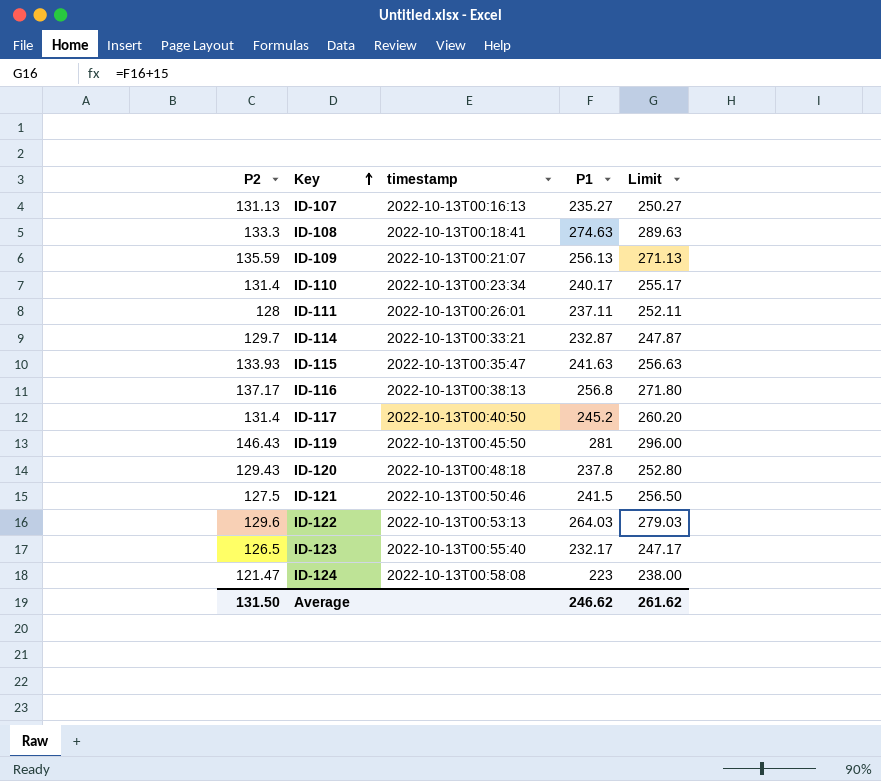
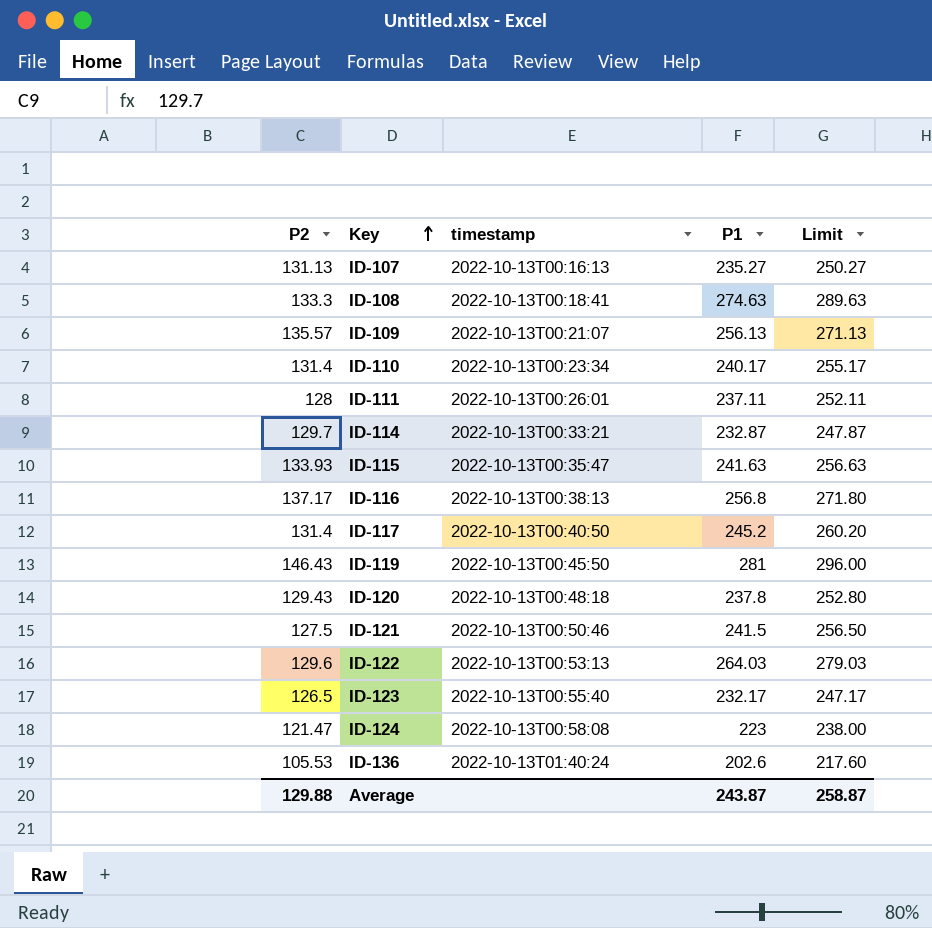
ID-109 | P2: 135.59 -> 135.57
row ID-136: none -> 105.53 | 2022-10-13T01:40:24 | 202.6 | 217.60
Average | P2: 131.50 -> 129.88
Average | P1: 246.62 -> 243.87
Average | Limit: 261.62 -> 258.87

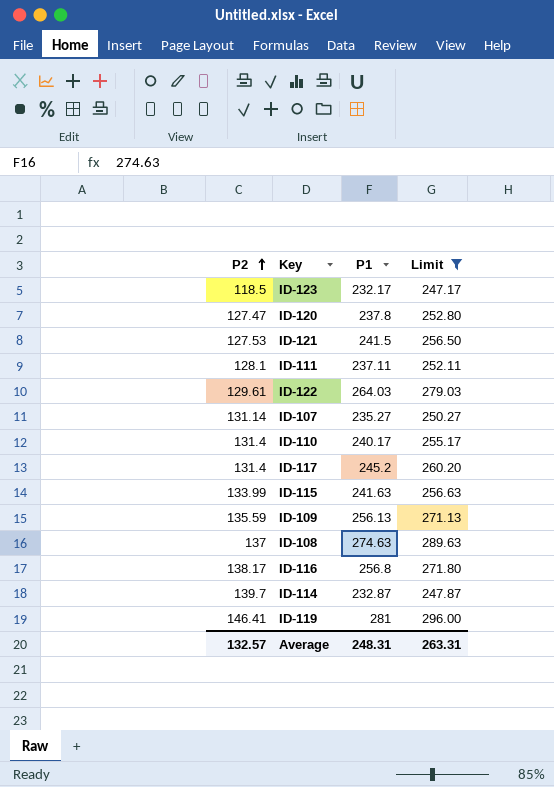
filter: none -> Limit >= 247.17
row order: Key ascending -> P2 ascending
column timestamp | position: 3 -> none
ID-123 | P2: 126.5 -> 118.5
ID-120 | P2: 129.43 -> 127.47
ID-121 | P2: 127.5 -> 127.53
ID-111 | P2: 128 -> 128.1
ID-122 | P2: 129.6 -> 129.61
ID-107 | P2: 131.13 -> 131.14
ID-115 | P2: 133.93 -> 133.99
ID-109 | P2: 135.57 -> 135.59
ID-108 | P2: 133.3 -> 137
ID-116 | P2: 137.17 -> 138.17
ID-114 | P2: 129.7 -> 139.7
ID-119 | P2: 146.43 -> 146.41
Average | P2: 129.88 -> 132.57
Average | P1: 243.87 -> 248.31
Average | Limit: 258.87 -> 263.31

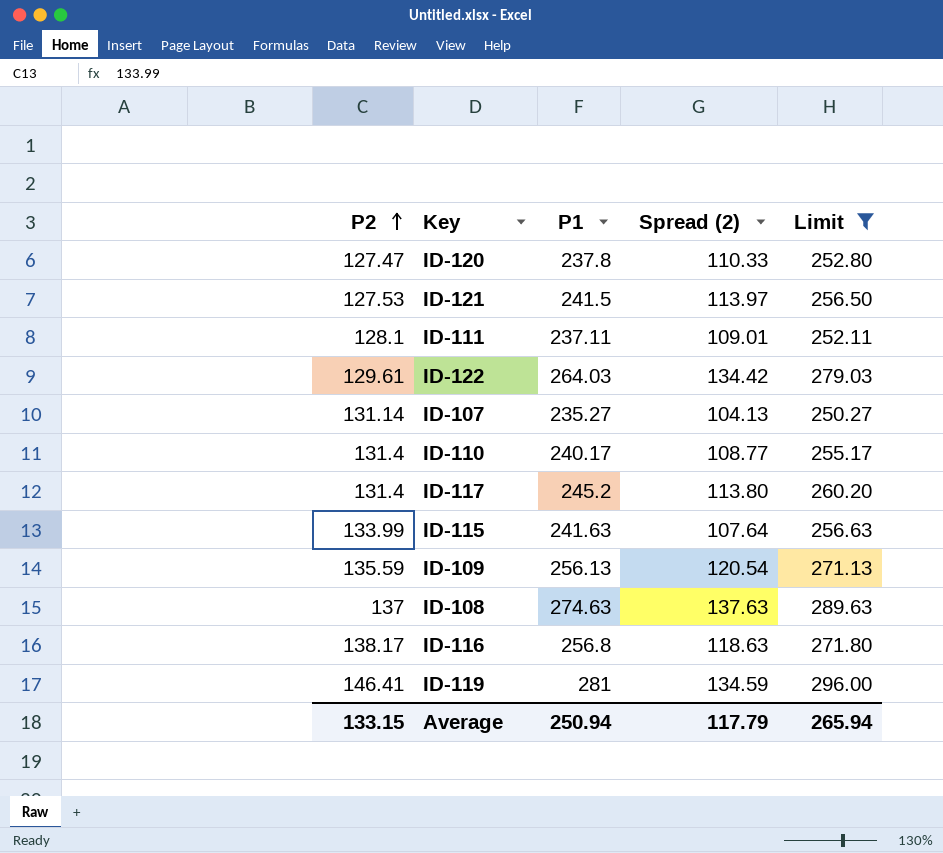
column Spread (2) | formula: none -> [P1] - [P2]
row ID-123: 118.5 | 232.17 | 247.17 -> none
row ID-114: 139.7 | 232.87 | 247.87 -> none
Average | P2: 132.57 -> 133.15
Average | P1: 248.31 -> 250.94
Average | Limit: 263.31 -> 265.94

